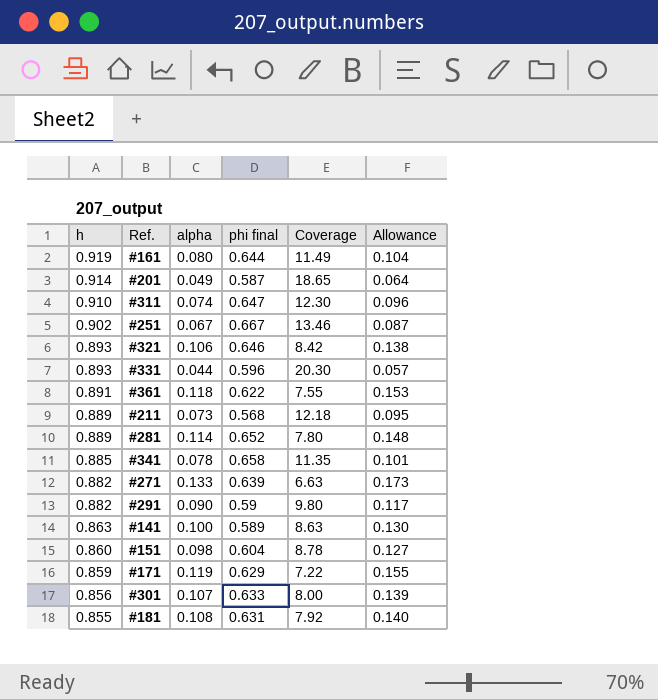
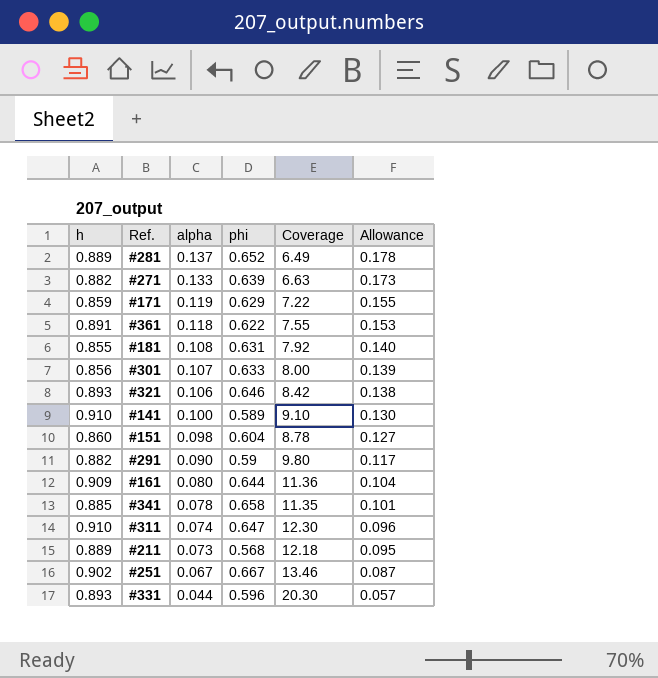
row order: h descending -> alpha descending
column name: phi final -> phi
row #201: 0.914 | 0.049 | 0.587 | 18.65 | 0.064 -> none
#281 | alpha: 0.114 -> 0.137
#281 | Coverage: 7.80 -> 6.49
#281 | Allowance: 0.148 -> 0.178
#141 | h: 0.863 -> 0.910
#141 | Coverage: 8.63 -> 9.10
#161 | h: 0.919 -> 0.909
#161 | Coverage: 11.49 -> 11.36

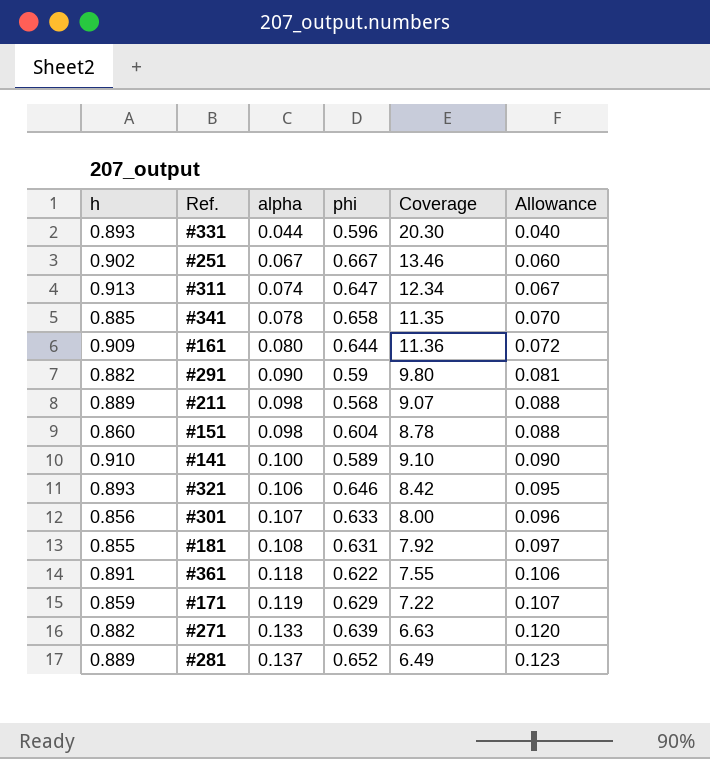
row order: alpha descending -> alpha ascending
column Allowance | formula: [alpha] * 1.3 -> [alpha] * 0.9
#311 | h: 0.910 -> 0.913
#311 | Coverage: 12.30 -> 12.34
#211 | alpha: 0.073 -> 0.098
#211 | Coverage: 12.18 -> 9.07

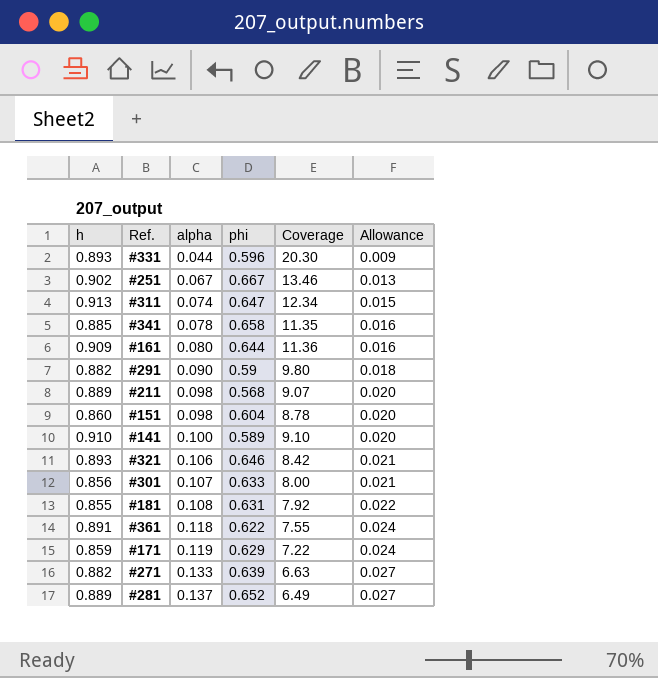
column Allowance | formula: [alpha] * 0.9 -> [alpha] * 0.2

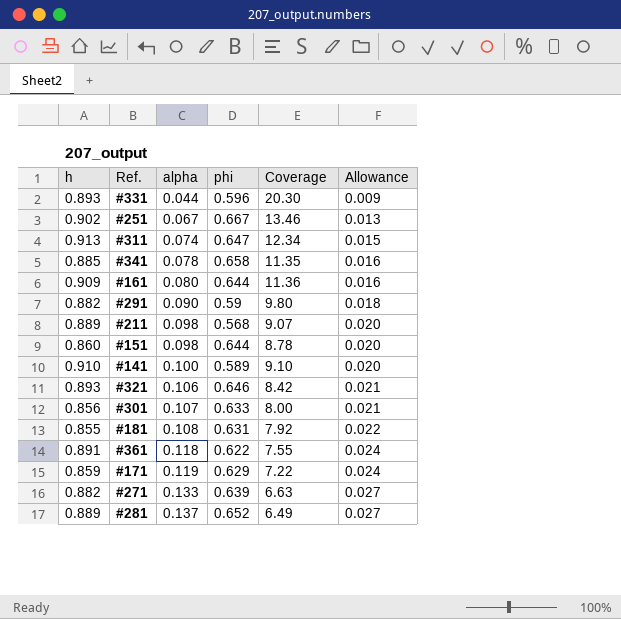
#151 | phi: 0.604 -> 0.644

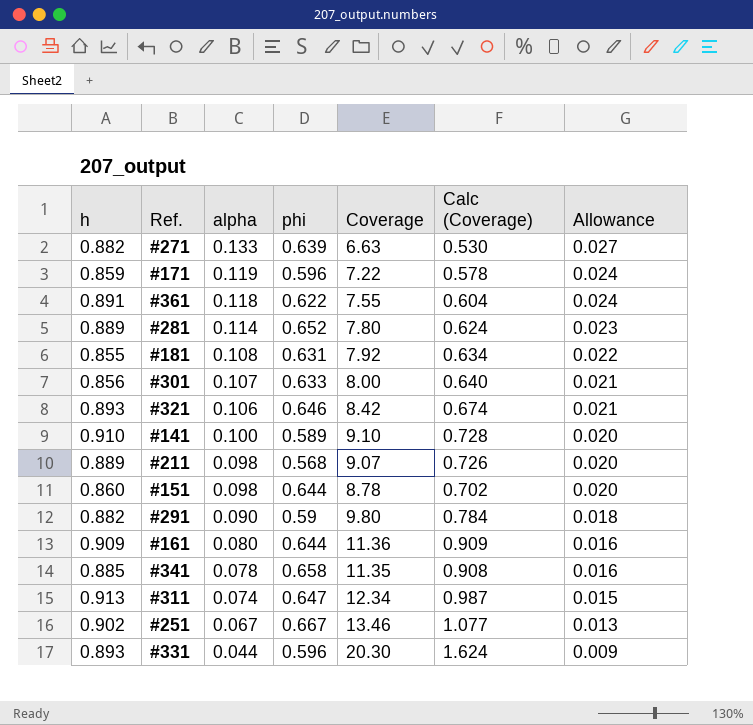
row order: alpha ascending -> alpha descending
column Calc (Coverage) | formula: none -> [Coverage] * 0.08
#171 | phi: 0.629 -> 0.596
#281 | alpha: 0.137 -> 0.114
#281 | Coverage: 6.49 -> 7.80
#281 | Allowance: 0.027 -> 0.023

